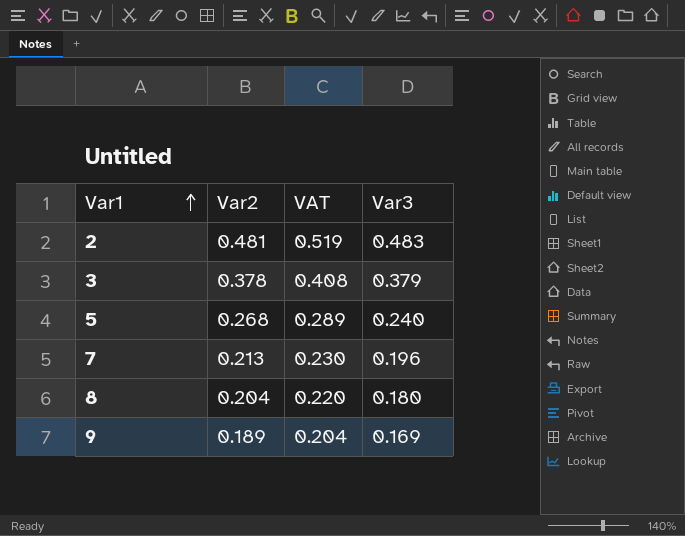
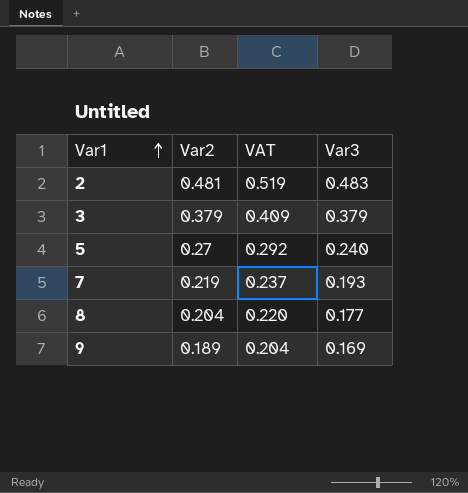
3 | Var2: 0.378 -> 0.379
3 | VAT: 0.408 -> 0.409
5 | Var2: 0.268 -> 0.27
5 | VAT: 0.289 -> 0.292
7 | Var2: 0.213 -> 0.219
7 | VAT: 0.230 -> 0.237
7 | Var3: 0.196 -> 0.193
8 | Var3: 0.180 -> 0.177

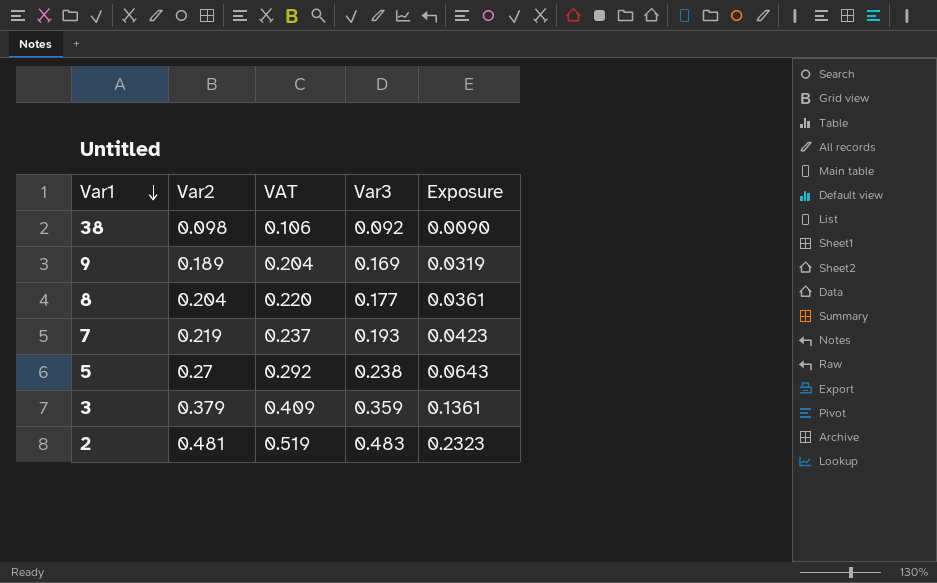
row order: Var1 ascending -> Var1 descending
column Exposure | formula: none -> [Var2] * [Var3]
row 38: none -> 0.098 | 0.106 | 0.092 | 0.0090
5 | Var3: 0.240 -> 0.238
3 | Var3: 0.379 -> 0.359

